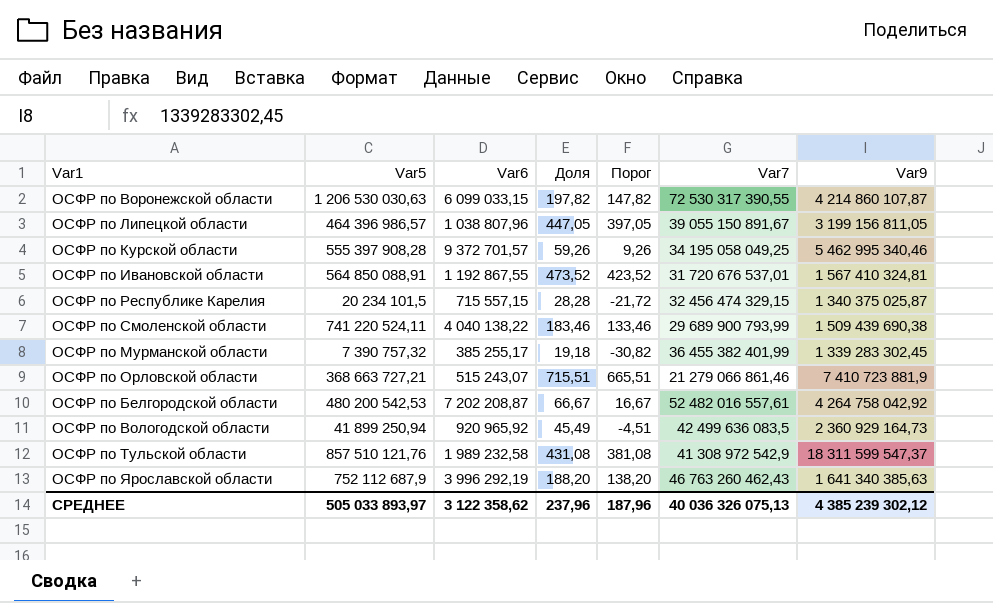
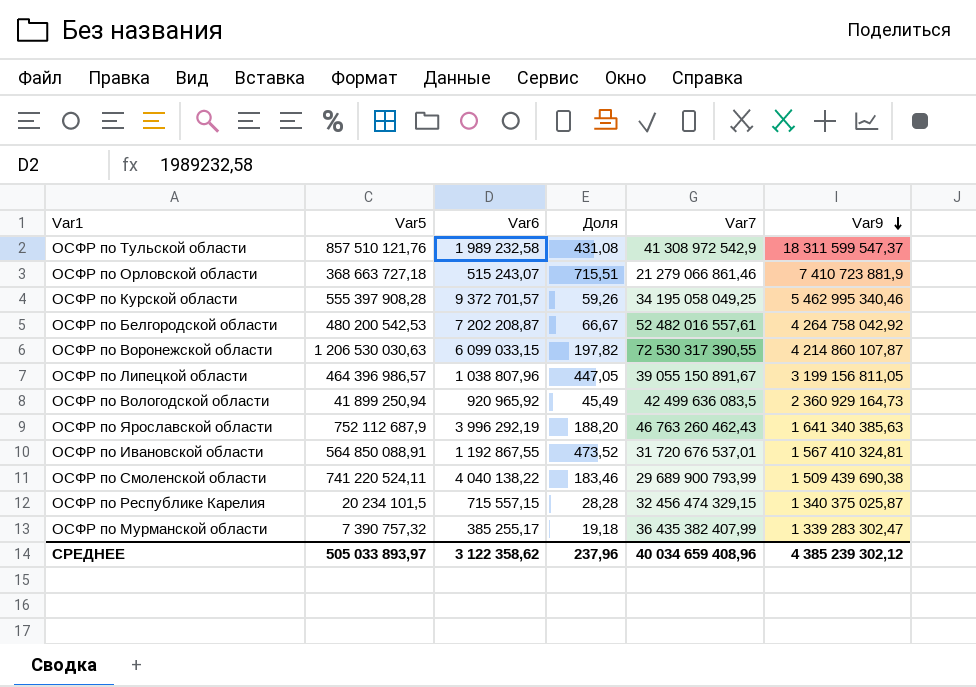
row order: none -> Var9 descending
column Порог | formula: [Доля] - 50 -> none
ОСФР по Орловской области | Var5: 368 663 727,21 -> 368 663 727,18
ОСФР по Мурманской области | Var7: 36 455 382 401,99 -> 36 435 382 407,99
ОСФР по Мурманской области | Var9: 1 339 283 302,45 -> 1 339 283 302,47
СРЕДНЕЕ | Var7: 40 036 326 075,13 -> 40 034 659 408,96

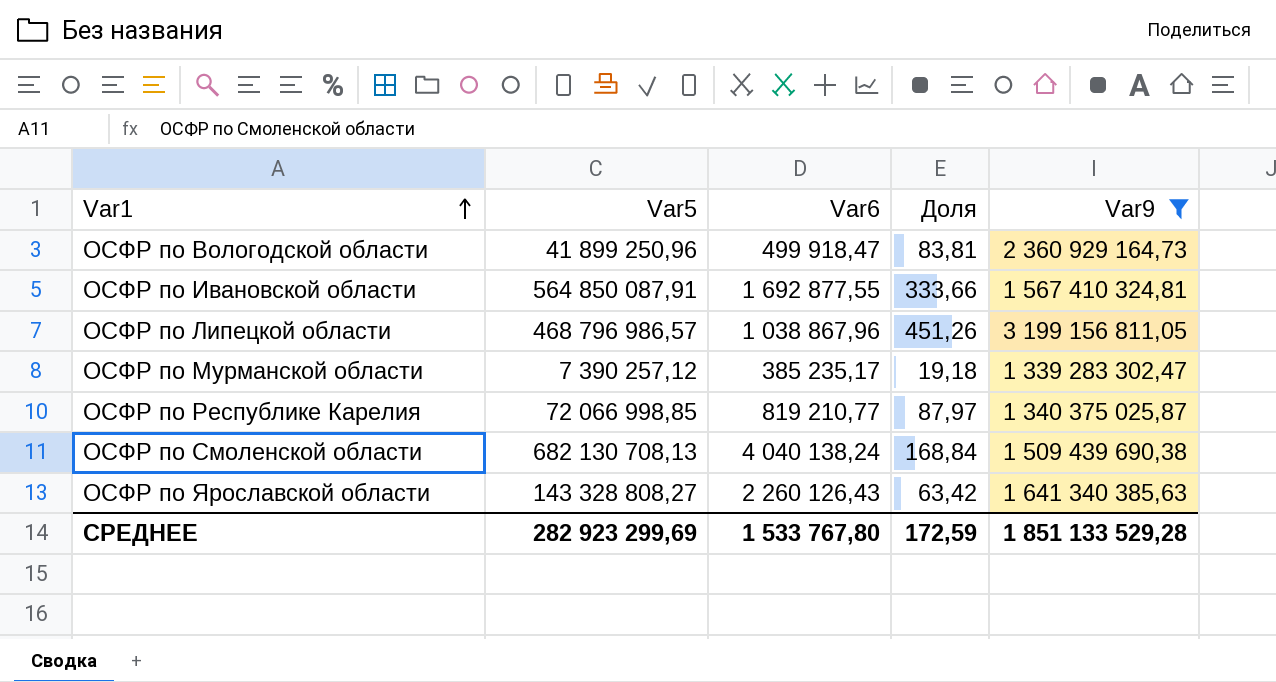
filter: none -> Var9 <= 3 199 156 811,05
row order: Var9 descending -> Var1 ascending
column Var7 | position: 5 -> none
ОСФР по Вологодской области | Var5: 41 899 250,94 -> 41 899 250,96
ОСФР по Вологодской области | Var6: 920 965,92 -> 499 918,47
ОСФР по Вологодской области | Доля: 45,49 -> 83,81
ОСФР по Ивановской области | Var5: 564 850 088,91 -> 564 850 087,91
ОСФР по Ивановской области | Var6: 1 192 867,55 -> 1 692 877,55
ОСФР по Ивановской области | Доля: 473,52 -> 333,66
ОСФР по Липецкой области | Var5: 464 396 986,57 -> 468 796 986,57
ОСФР по Липецкой области | Var6: 1 038 807,96 -> 1 038 867,96
ОСФР по Липецкой области | Доля: 447,05 -> 451,26
ОСФР по Мурманской области | Var5: 7 390 757,32 -> 7 390 257,12
ОСФР по Мурманской области | Var6: 385 255,17 -> 385 235,17
ОСФР по Республике Карелия | Var5: 20 234 101,5 -> 72 066 998,85
ОСФР по Республике Карелия | Var6: 715 557,15 -> 819 210,77
ОСФР по Республике Карелия | Доля: 28,28 -> 87,97
ОСФР по Смоленской области | Var5: 741 220 524,11 -> 682 130 708,13
ОСФР по Смоленской области | Var6: 4 040 138,22 -> 4 040 138,24
ОСФР по Смоленской области | Доля: 183,46 -> 168,84
ОСФР по Ярославской области | Var5: 752 112 687,9 -> 143 328 808,27
ОСФР по Ярославской области | Var6: 3 996 292,19 -> 2 260 126,43
ОСФР по Ярославской области | Доля: 188,20 -> 63,42
СРЕДНЕЕ | Var5: 505 033 893,97 -> 282 923 299,69
СРЕДНЕЕ | Var6: 3 122 358,62 -> 1 533 767,80
СРЕДНЕЕ | Доля: 237,96 -> 172,59
СРЕДНЕЕ | Var9: 4 385 239 302,12 -> 1 851 133 529,28

